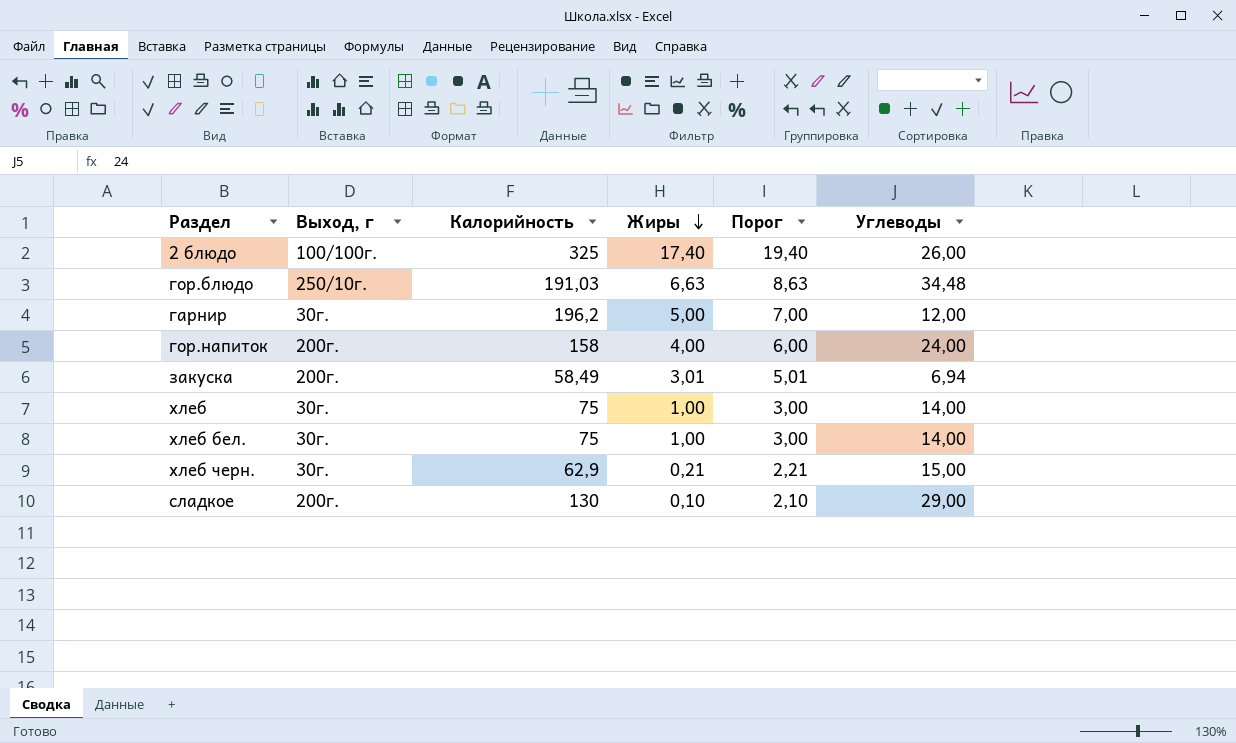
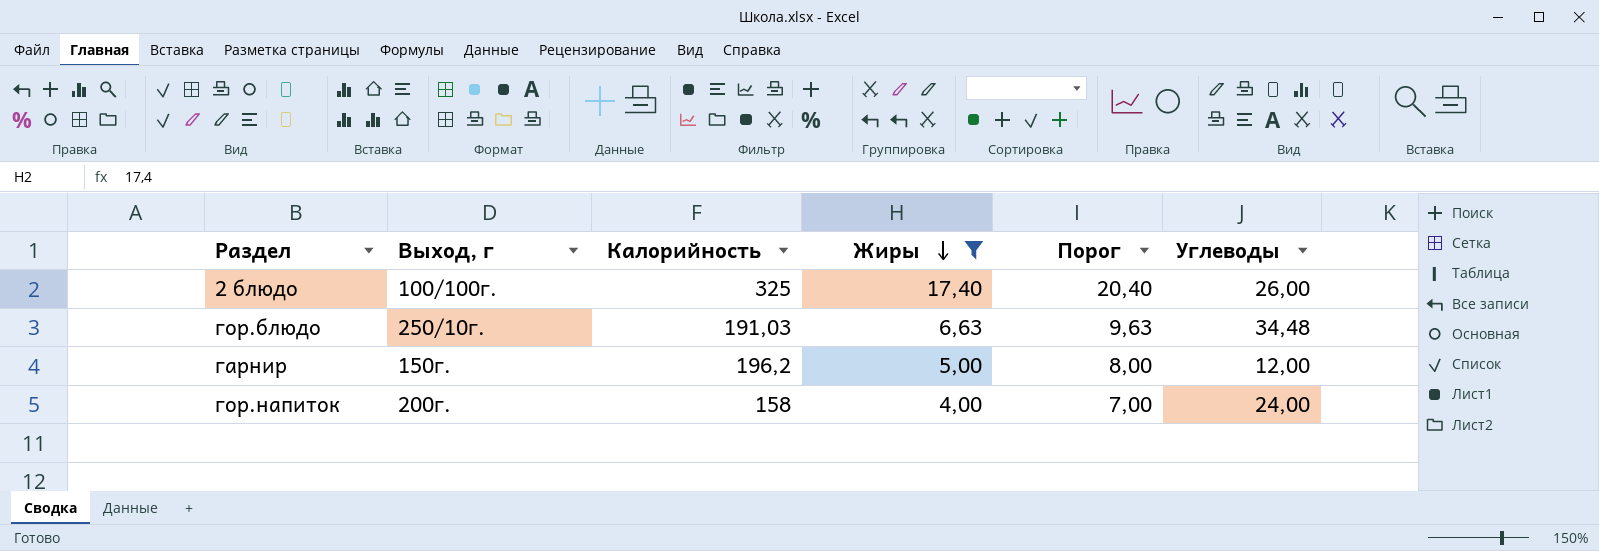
filter: none -> Жиры >= 4,00
column Порог | formula: [Жиры] + 2 -> [Жиры] + 3
гарнир | Выход, г: 30г. -> 150г.

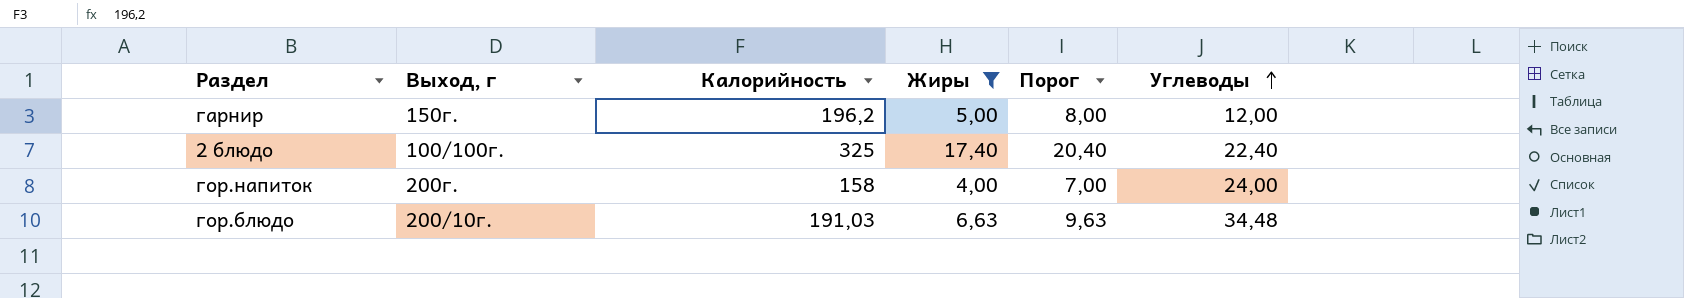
row order: Жиры descending -> Углеводы ascending
2 блюдо | Углеводы: 26,00 -> 22,40
гор.блюдо | Выход, г: 250/10г. -> 200/10г.

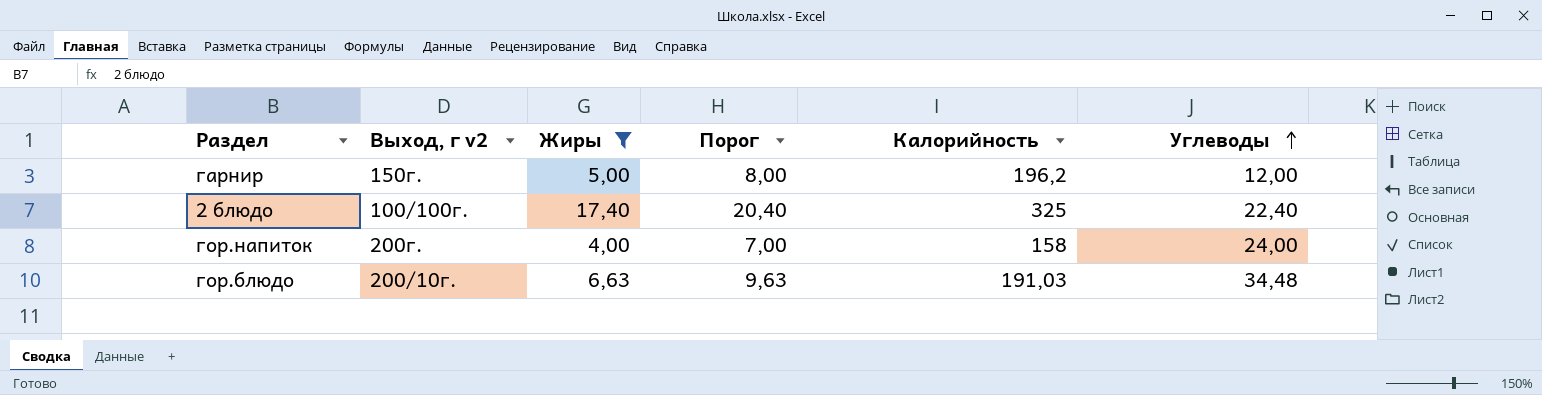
column name: Выход, г -> Выход, г v2
column Калорийность | position: 3 -> 5

